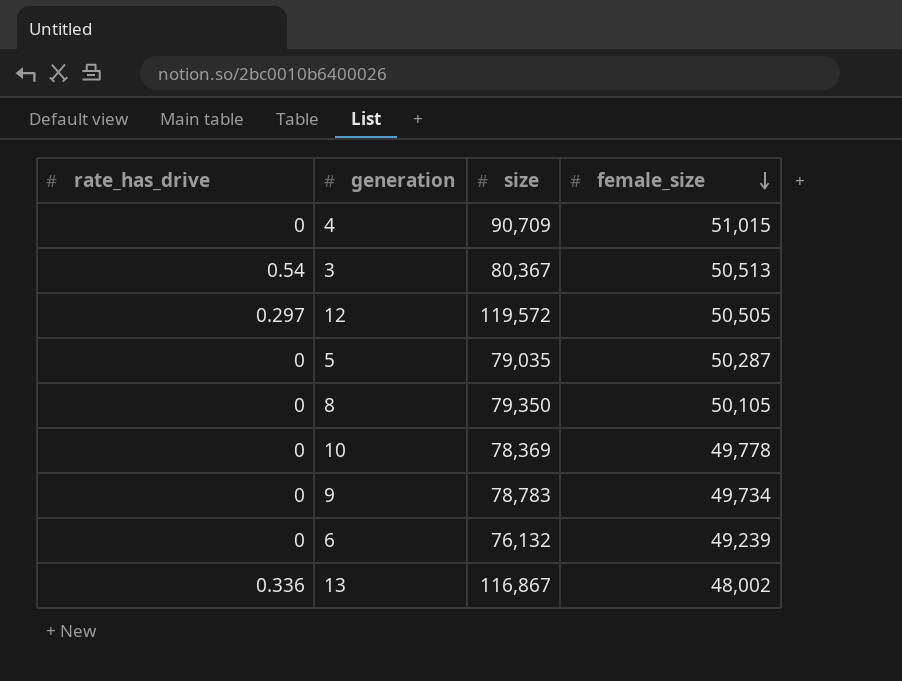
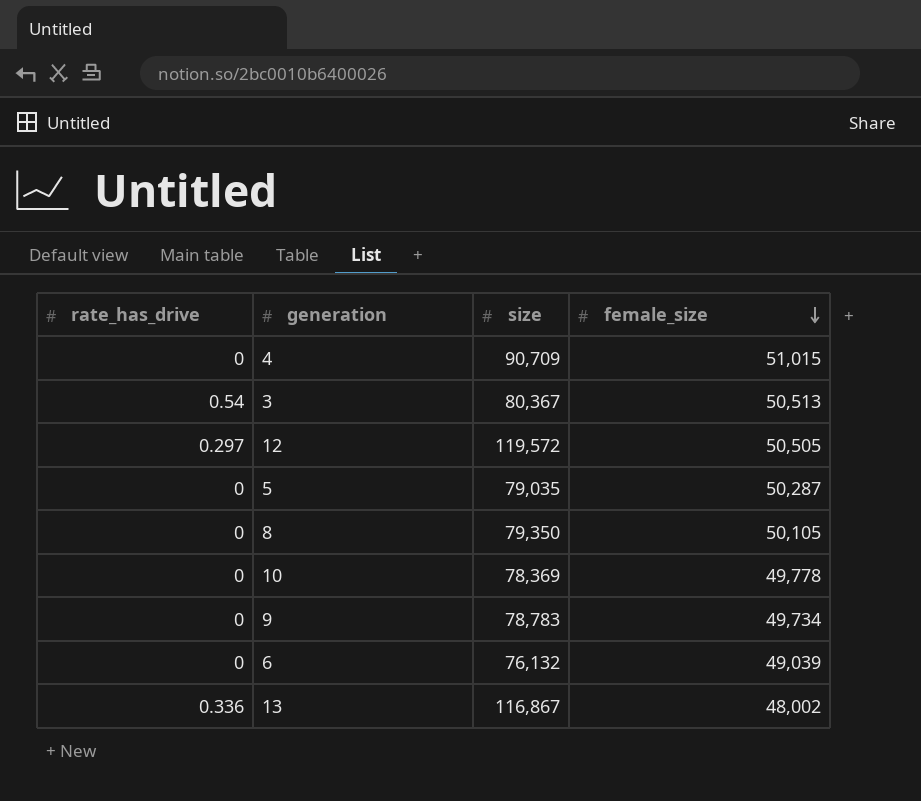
6 | female_size: 49,239 -> 49,039

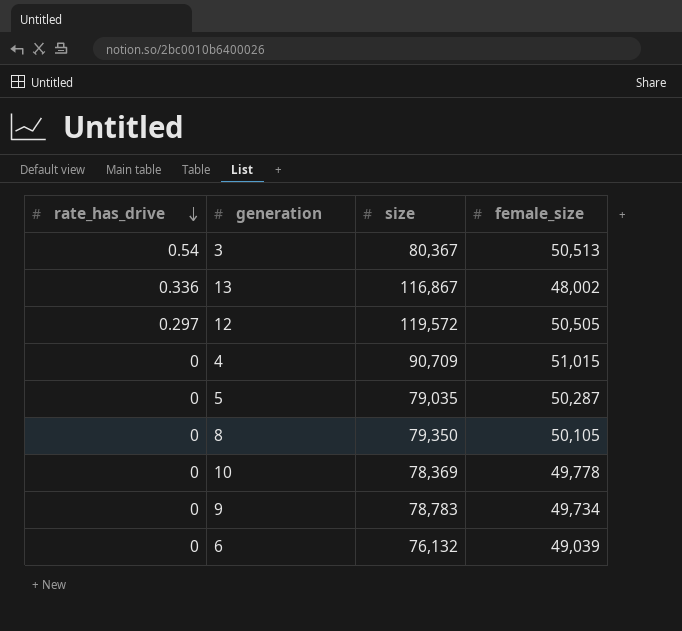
row order: female_size descending -> rate_has_drive descending

